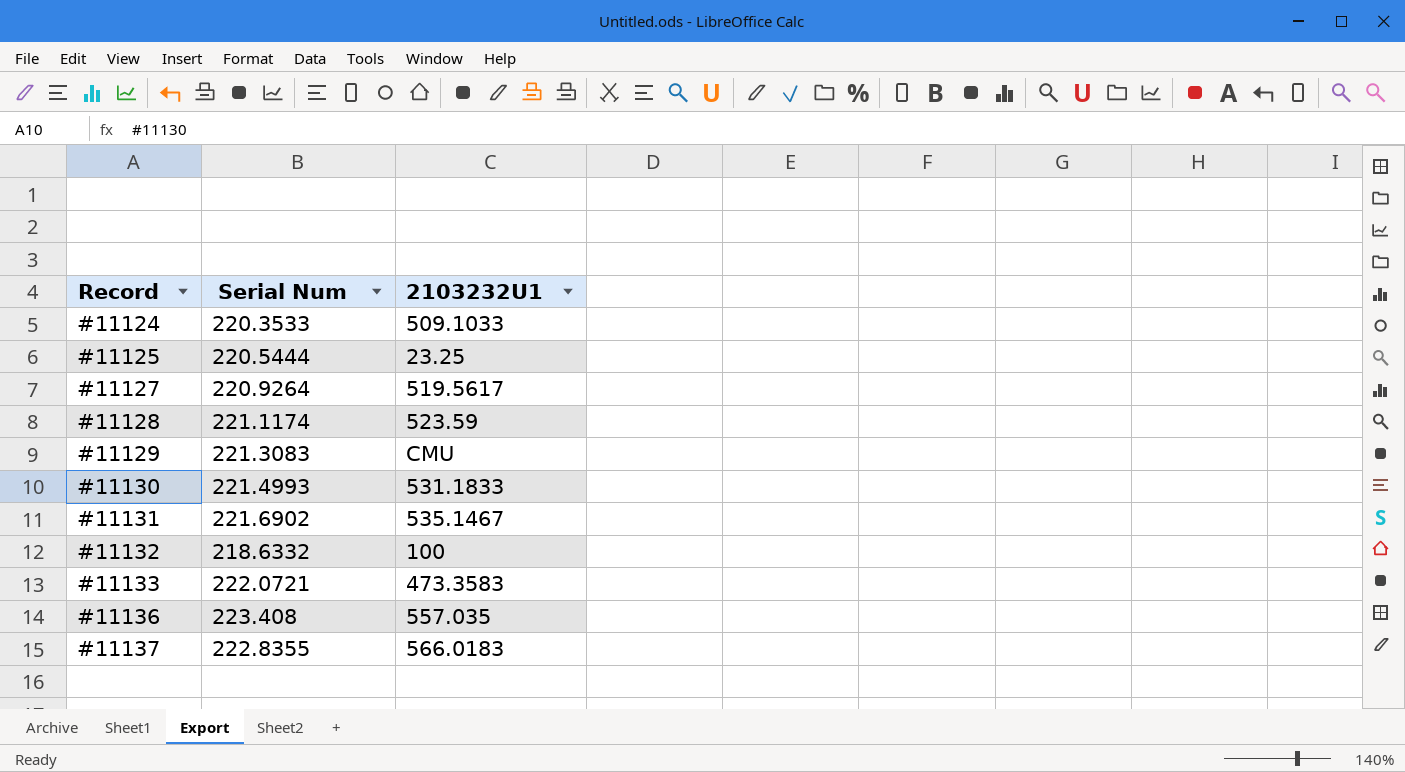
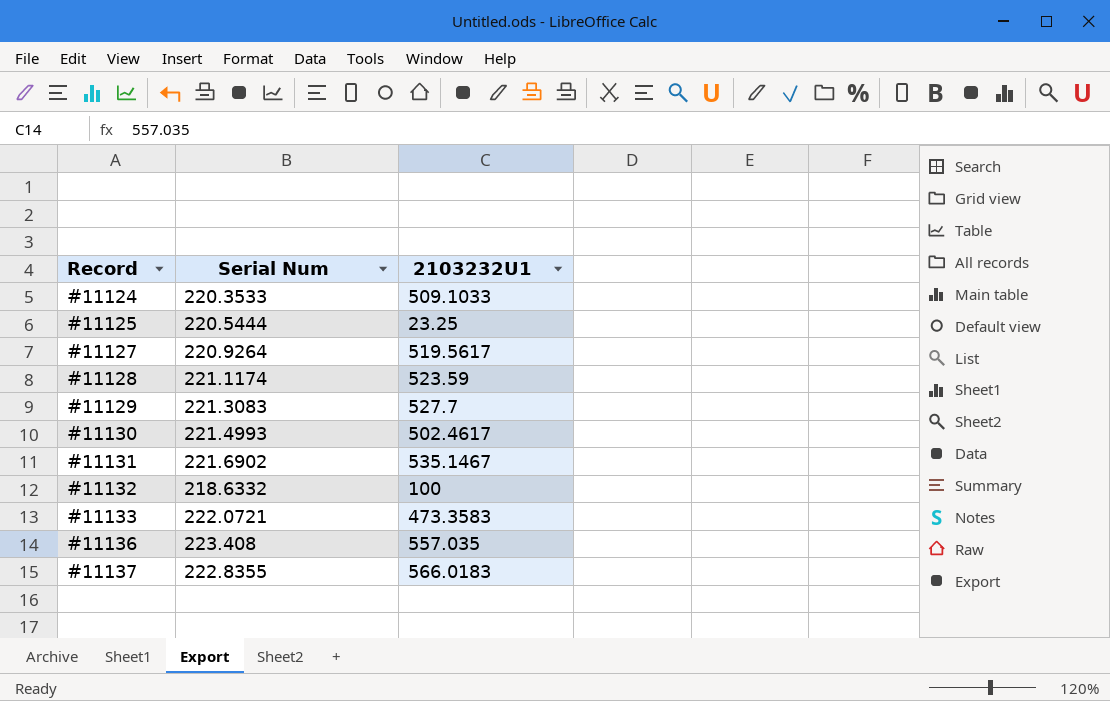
#11129 | 2103232U1: CMU -> 527.7
#11130 | 2103232U1: 531.1833 -> 502.4617

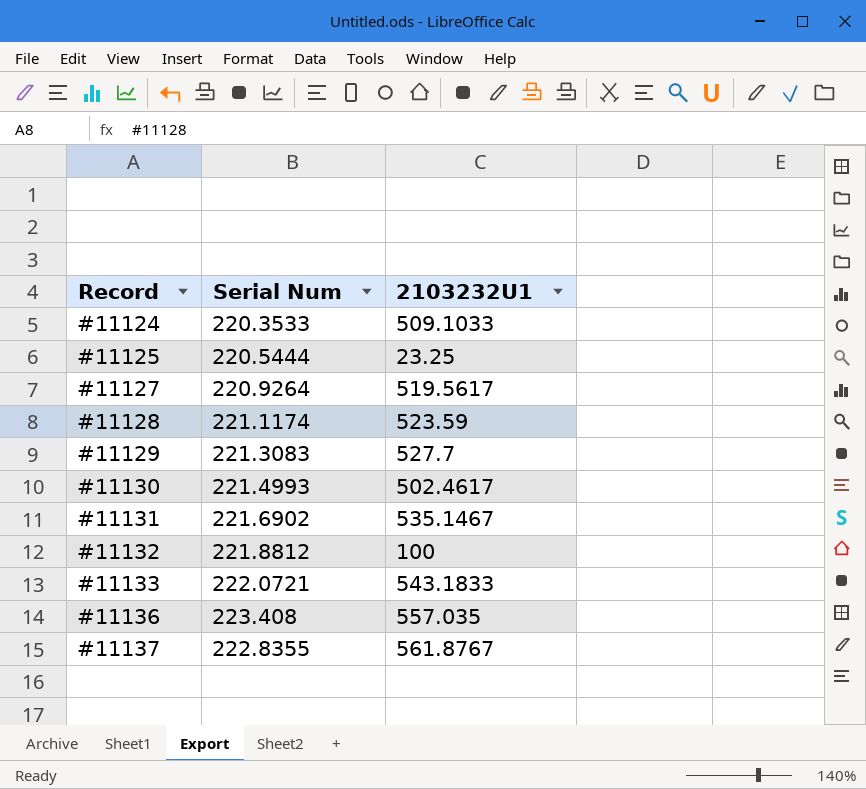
#11132 | Serial Num: 218.6332 -> 221.8812
#11133 | 2103232U1: 473.3583 -> 543.1833
#11137 | 2103232U1: 566.0183 -> 561.8767

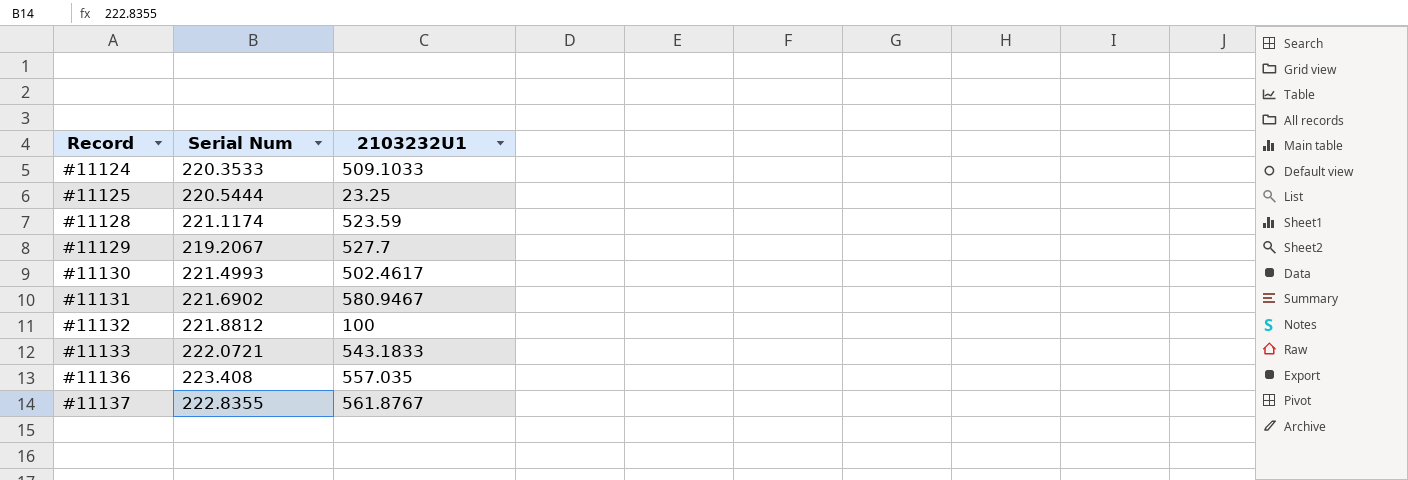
row #11127: 220.9264 | 519.5617 -> none
#11129 | Serial Num: 221.3083 -> 219.2067
#11131 | 2103232U1: 535.1467 -> 580.9467

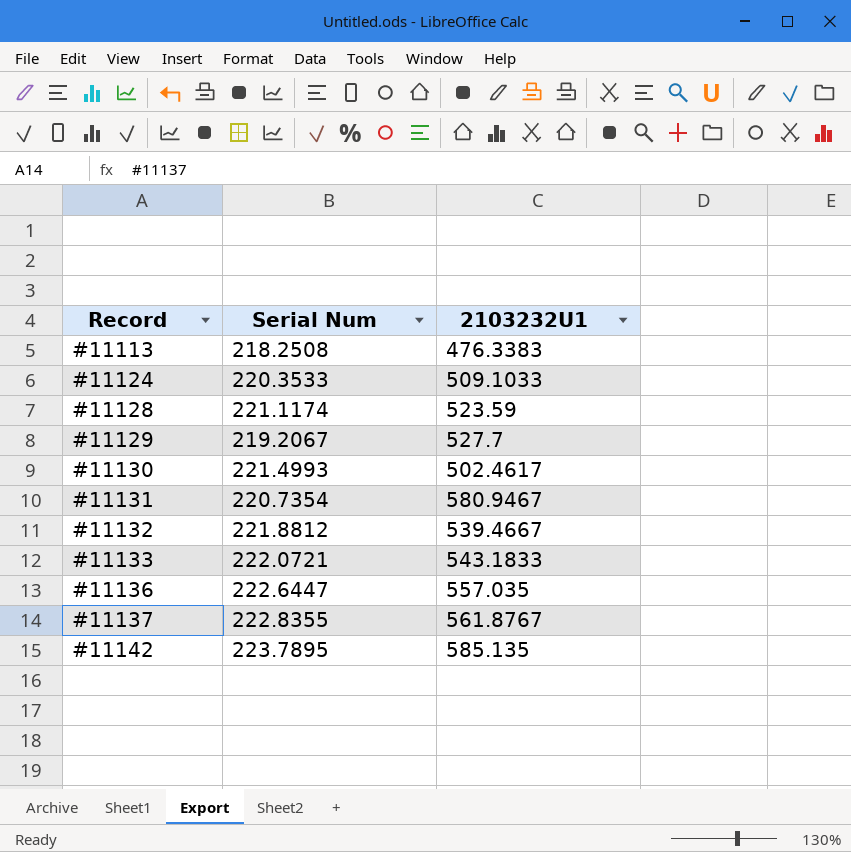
row #11125: 220.5444 | 23.25 -> none
row #11113: none -> 218.2508 | 476.3383
#11131 | Serial Num: 221.6902 -> 220.7354
#11132 | 2103232U1: 100 -> 539.4667
#11136 | Serial Num: 223.408 -> 222.6447
row #11142: none -> 223.7895 | 585.135

